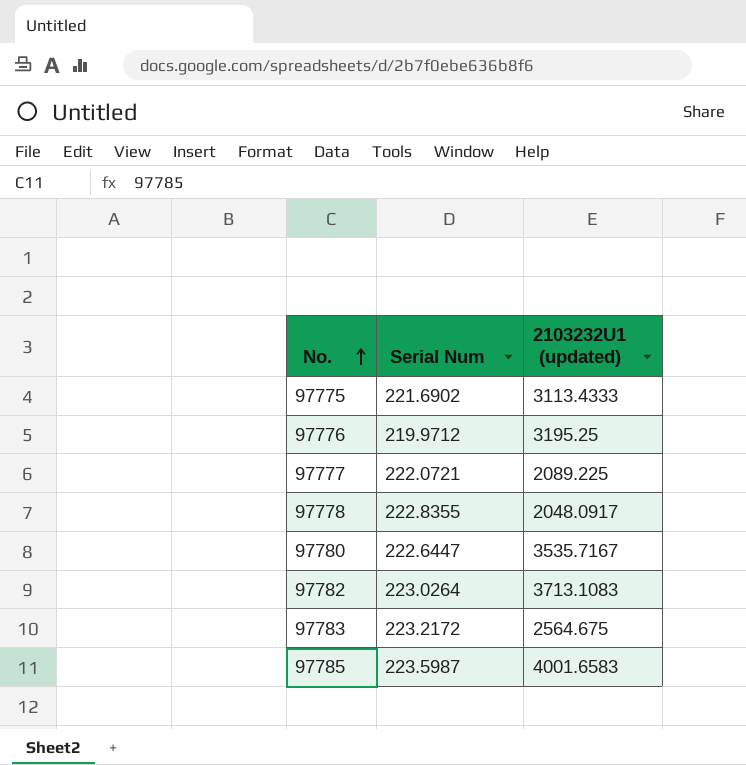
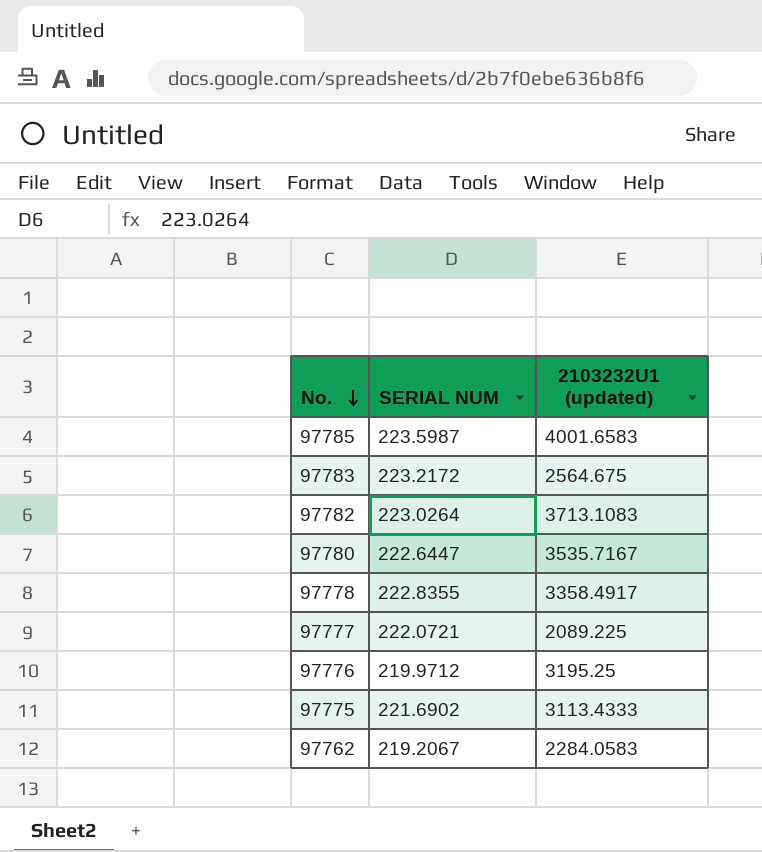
row order: No. ascending -> No. descending
column name: Serial Num -> SERIAL NUM
97778 | 2103232U1 (updated): 2048.0917 -> 3358.4917
row 97762: none -> 219.2067 | 2284.0583

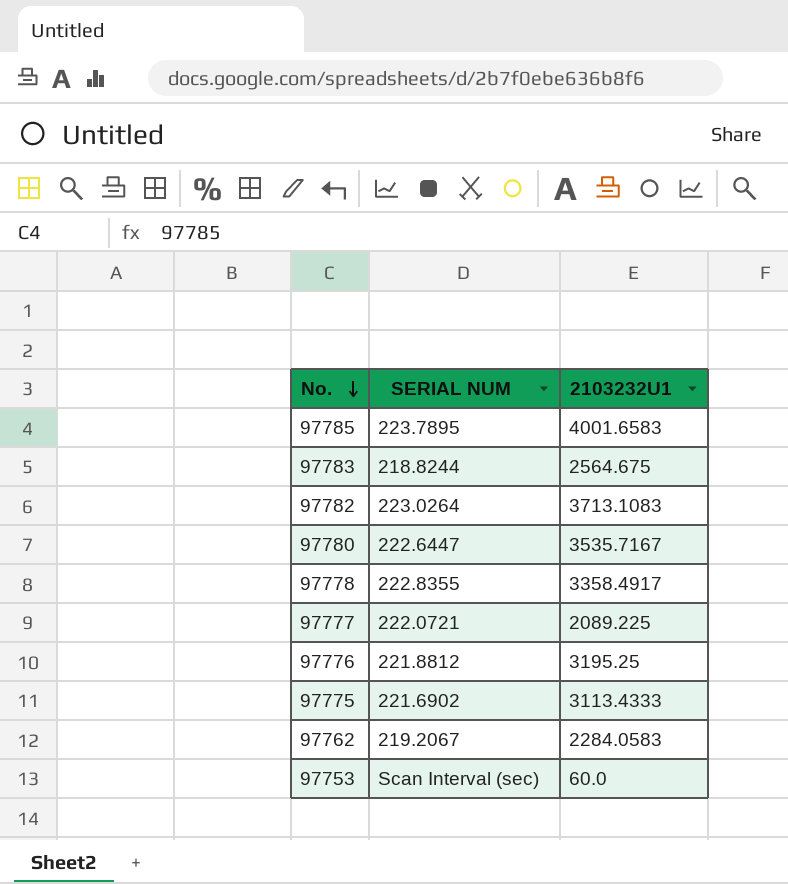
column name: 2103232U1 (updated) -> 2103232U1
97785 | SERIAL NUM: 223.5987 -> 223.7895
97783 | SERIAL NUM: 223.2172 -> 218.8244
97776 | SERIAL NUM: 219.9712 -> 221.8812
row 97753: none -> Scan Interval (sec) | 60.0

